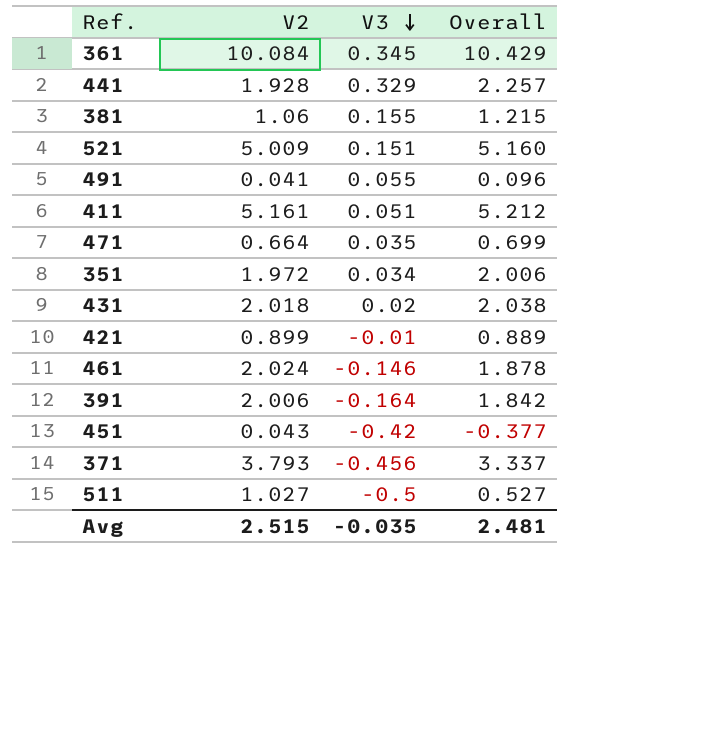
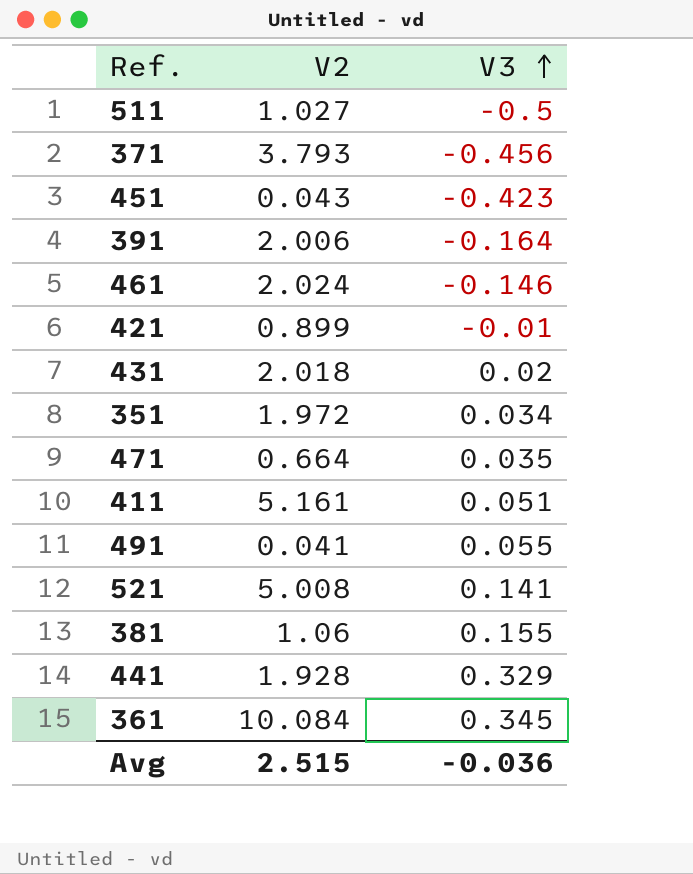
row order: V3 descending -> V3 ascending
column Overall | formula: [V2] + [V3] -> none
451 | V3: -0.42 -> -0.423
521 | V2: 5.009 -> 5.008
521 | V3: 0.151 -> 0.141
Avg | V3: -0.035 -> -0.036

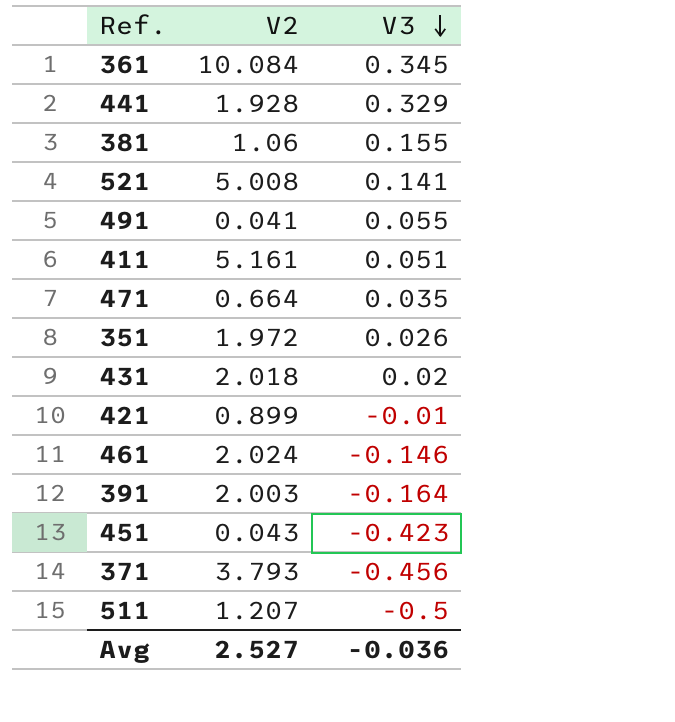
row order: V3 ascending -> V3 descending
351 | V3: 0.034 -> 0.026
391 | V2: 2.006 -> 2.003
511 | V2: 1.027 -> 1.207
Avg | V2: 2.515 -> 2.527

